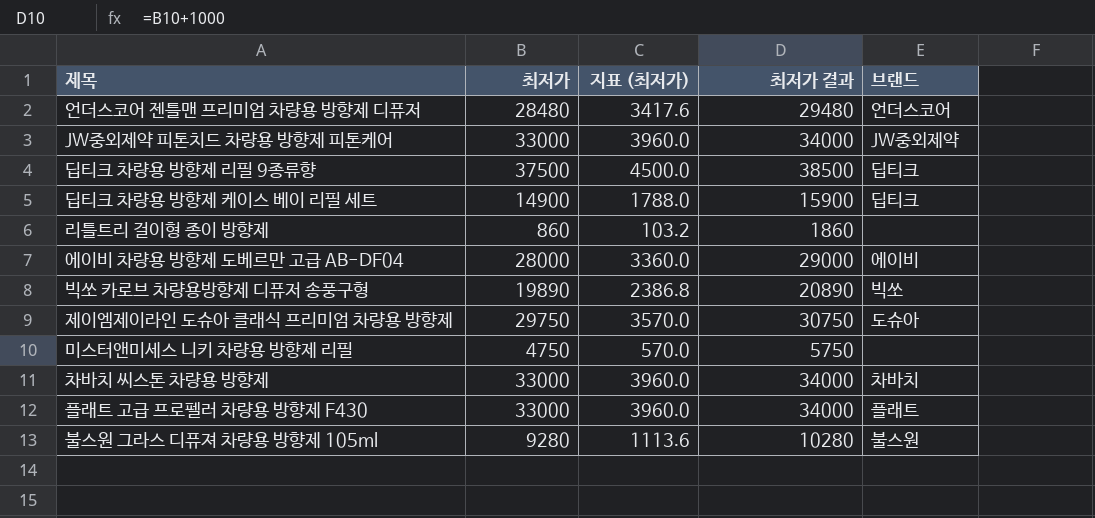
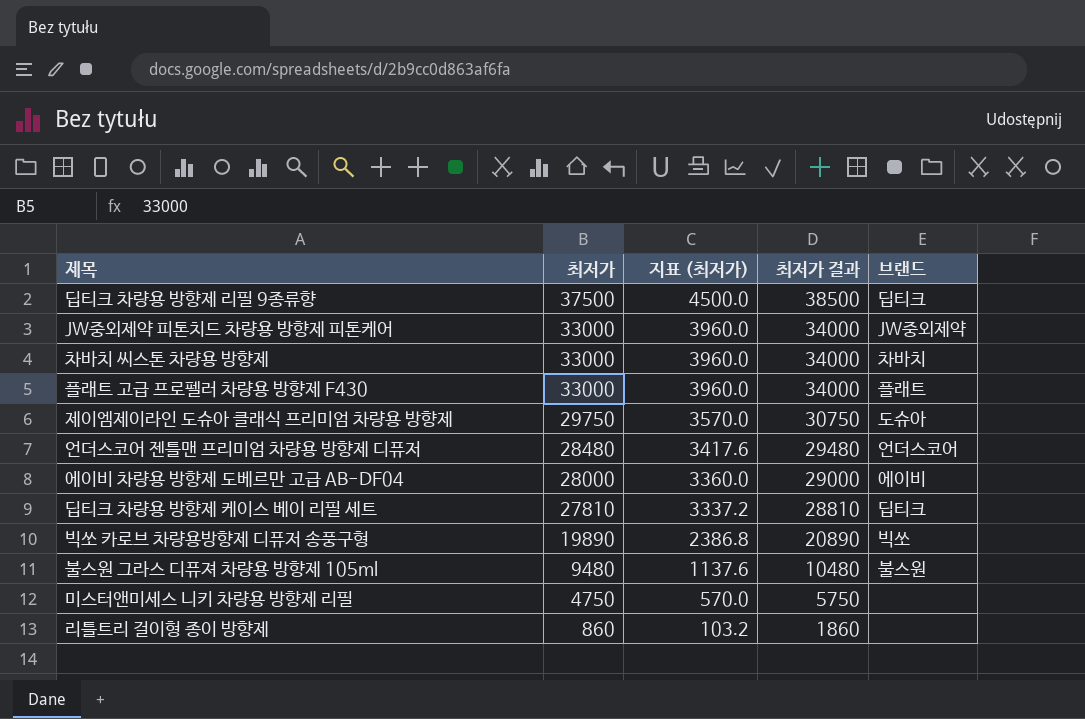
row order: none -> 최저가 descending
딥티크 차량용 방향제 케이스 베이 리필 세트 | 최저가: 14900 -> 27810
딥티크 차량용 방향제 케이스 베이 리필 세트 | 지표 (최저가): 1788.0 -> 3337.2
딥티크 차량용 방향제 케이스 베이 리필 세트 | 최저가 결과: 15900 -> 28810
불스원 그라스 디퓨져 차량용 방향제 105ml | 최저가: 9280 -> 9480
불스원 그라스 디퓨져 차량용 방향제 105ml | 지표 (최저가): 1113.6 -> 1137.6
불스원 그라스 디퓨져 차량용 방향제 105ml | 최저가 결과: 10280 -> 10480

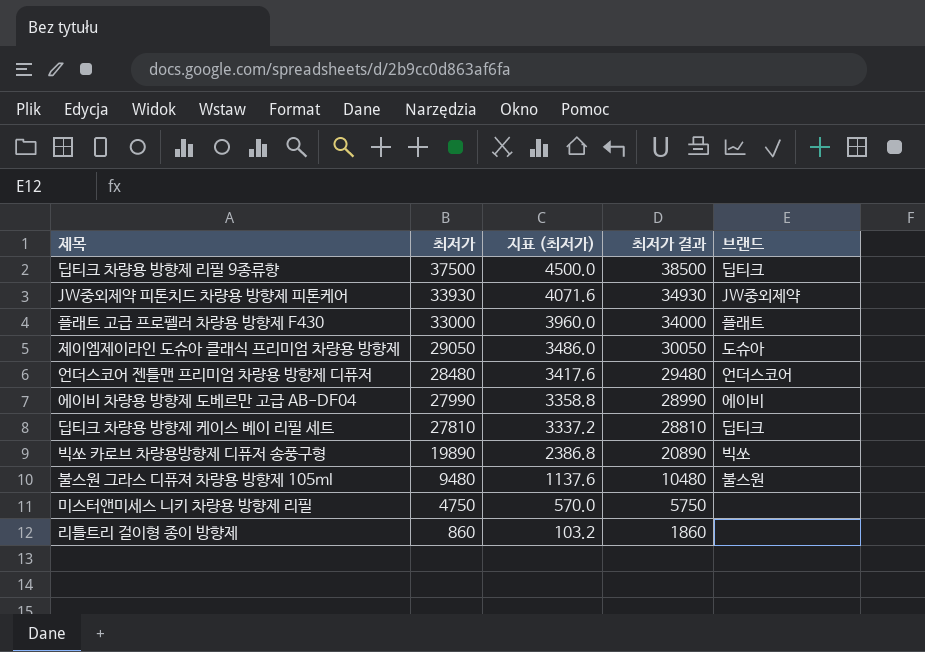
row 차바치 씨스톤 차량용 방향제: 33000 | 3960.0 | 34000 | 차바치 -> none
JW중외제약 피톤치드 차량용 방향제 피톤케어 | 최저가: 33000 -> 33930
JW중외제약 피톤치드 차량용 방향제 피톤케어 | 지표 (최저가): 3960.0 -> 4071.6
JW중외제약 피톤치드 차량용 방향제 피톤케어 | 최저가 결과: 34000 -> 34930
제이엠제이라인 도슈아 클래식 프리미엄 차량용 방향제 | 최저가: 29750 -> 29050
제이엠제이라인 도슈아 클래식 프리미엄 차량용 방향제 | 지표 (최저가): 3570.0 -> 3486.0
제이엠제이라인 도슈아 클래식 프리미엄 차량용 방향제 | 최저가 결과: 30750 -> 30050
에이비 차량용 방향제 도베르만 고급 AB-DF04 | 최저가: 28000 -> 27990
에이비 차량용 방향제 도베르만 고급 AB-DF04 | 지표 (최저가): 3360.0 -> 3358.8
에이비 차량용 방향제 도베르만 고급 AB-DF04 | 최저가 결과: 29000 -> 28990

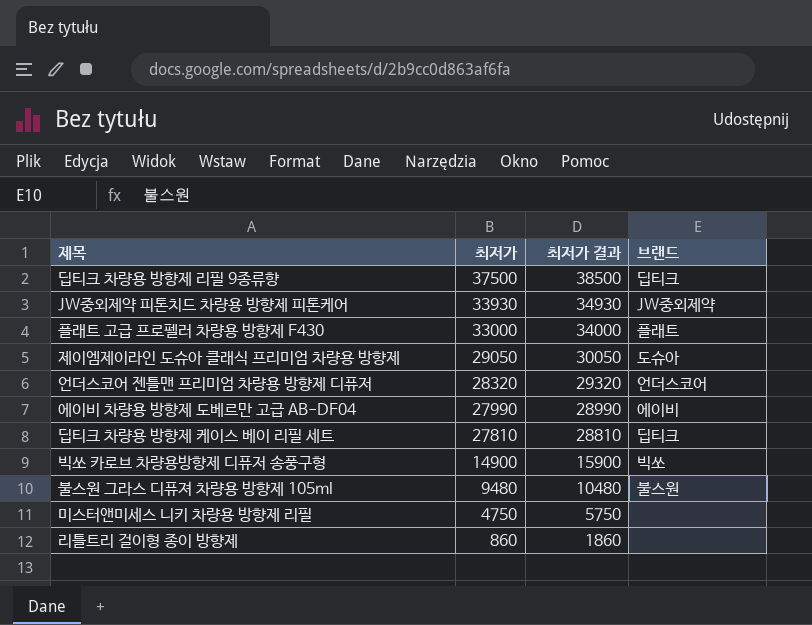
column 지표 (최저가) | formula: [최저가] * 0.12 -> none
언더스코어 젠틀맨 프리미엄 차량용 방향제 디퓨저 | 최저가: 28480 -> 28320
언더스코어 젠틀맨 프리미엄 차량용 방향제 디퓨저 | 최저가 결과: 29480 -> 29320
빅쏘 카로브 차량용방향제 디퓨저 송풍구형 | 최저가: 19890 -> 14900
빅쏘 카로브 차량용방향제 디퓨저 송풍구형 | 최저가 결과: 20890 -> 15900

